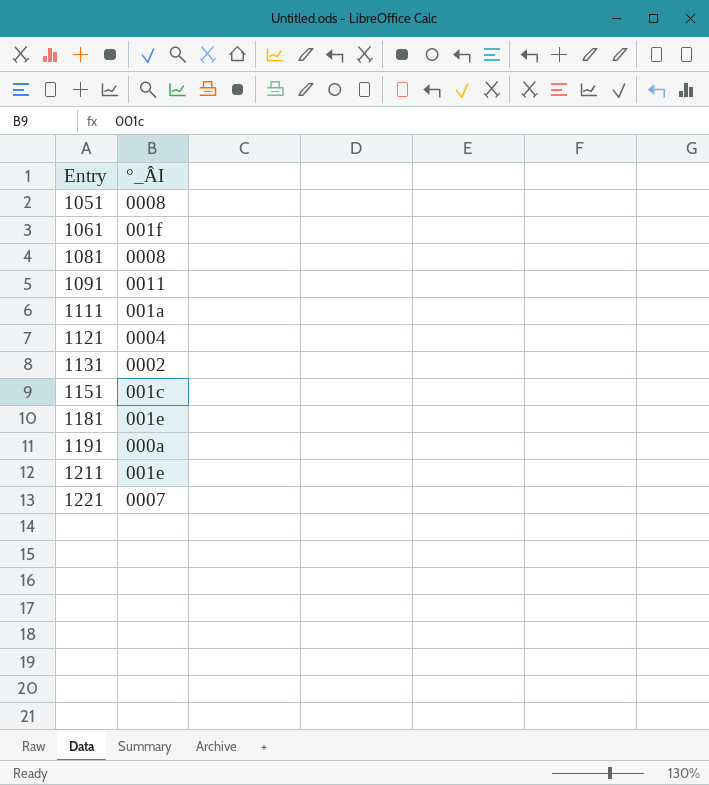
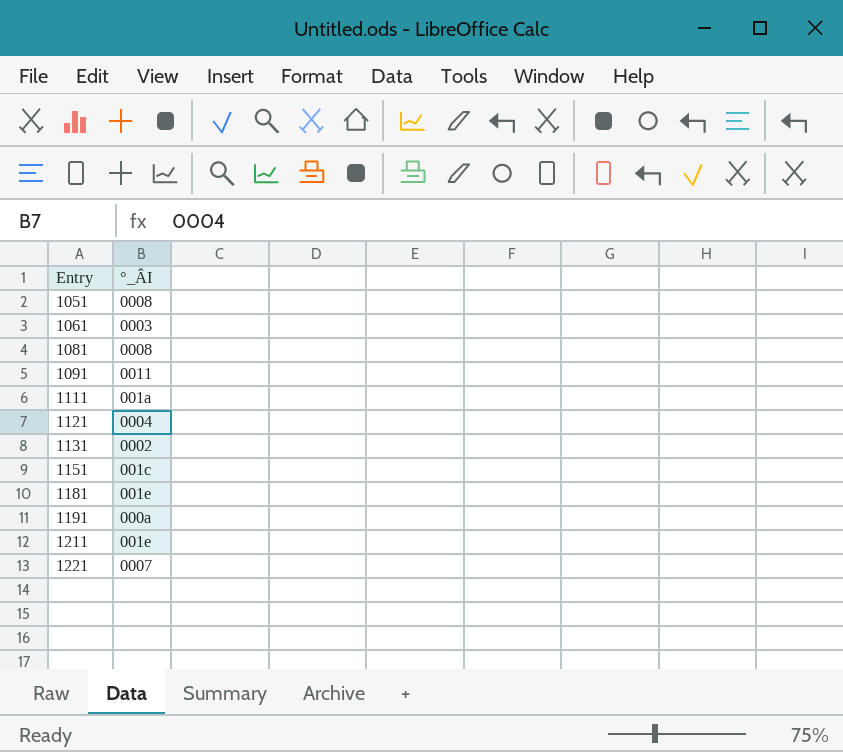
1061 | °_ÂI: 001f -> 0003

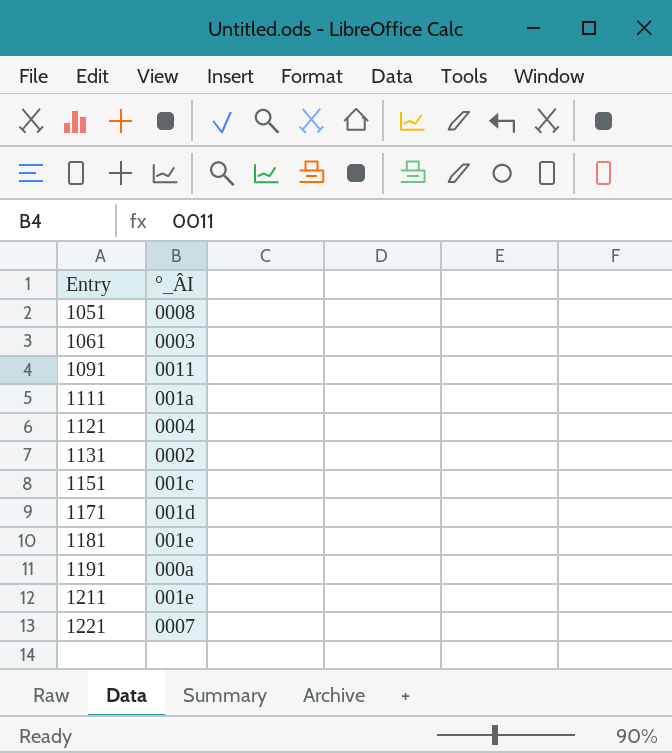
row 1081: 0008 -> none
row 1171: none -> 001d

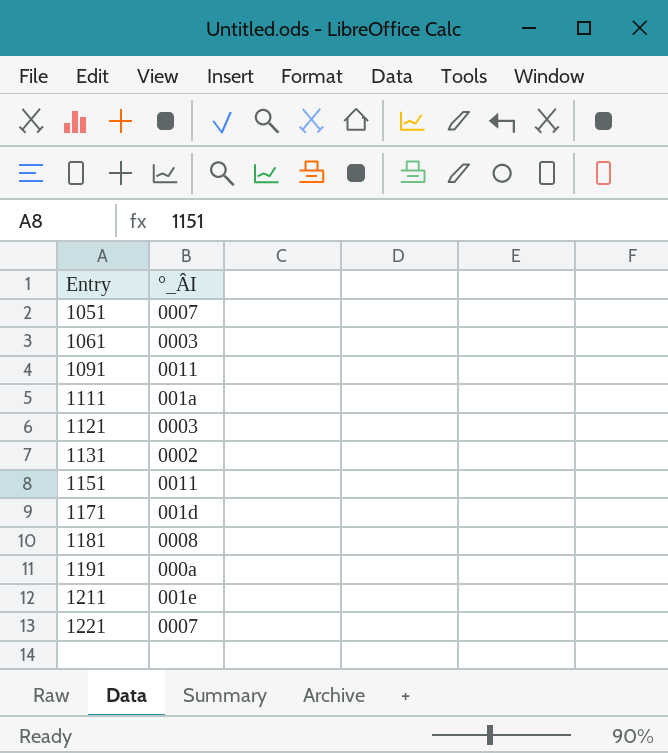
1051 | °_ÂI: 0008 -> 0007
1121 | °_ÂI: 0004 -> 0003
1151 | °_ÂI: 001c -> 0011
1181 | °_ÂI: 001e -> 0008

